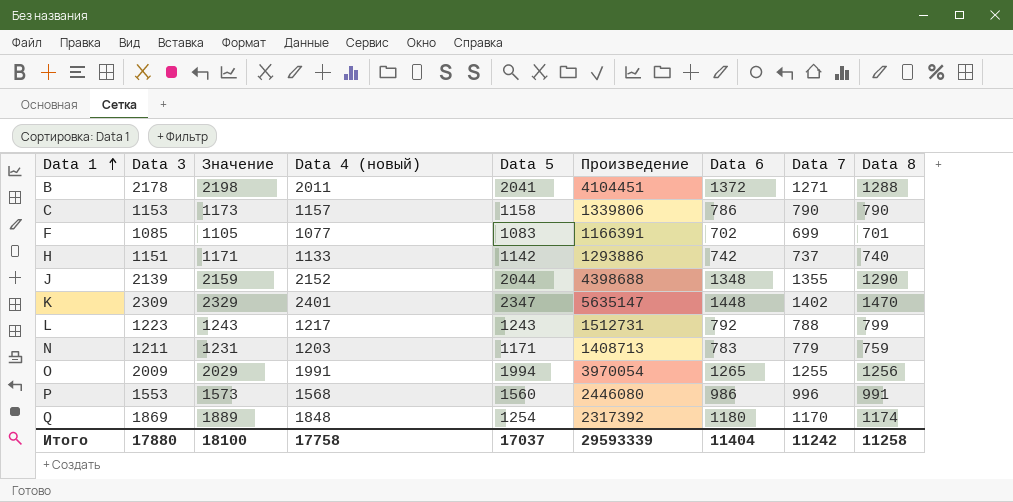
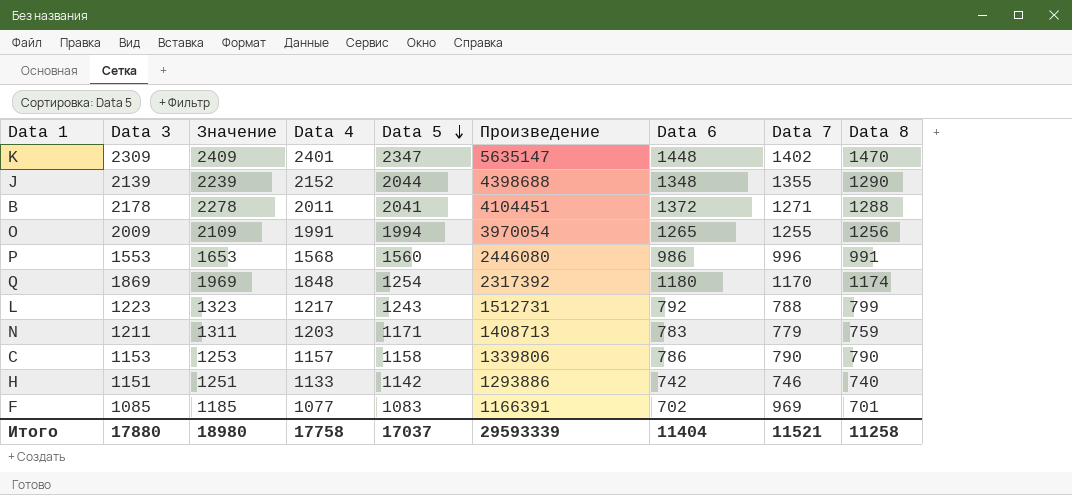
row order: Data 1 ascending -> Data 5 descending
column Значение | formula: [Data 3] + 20 -> [Data 3] + 100
column name: Data 4 (новый) -> Data 4
H | Data 7: 737 -> 746
F | Data 7: 699 -> 969
Итого | Значение: 18100 -> 18980
Итого | Data 7: 11242 -> 11521

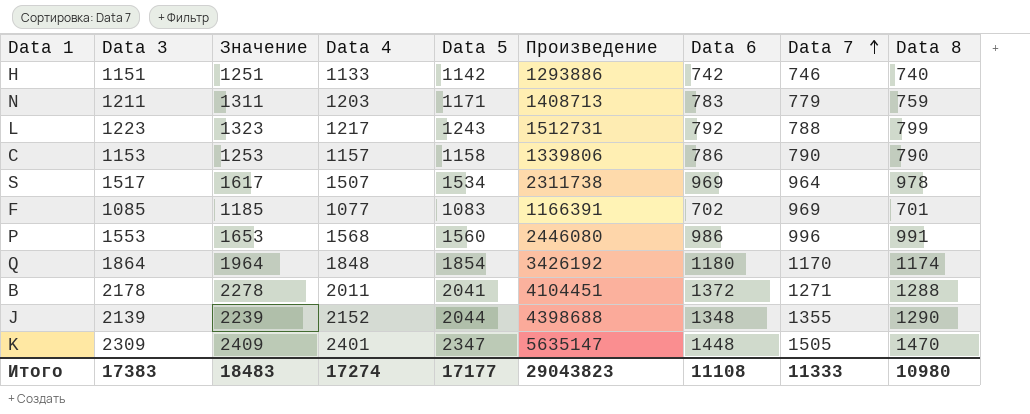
row order: Data 5 descending -> Data 7 ascending
row O: 2009 | 2109 | 1991 | 1994 | 3970054 | 1265 | 1255 | 1256 -> none
row S: none -> 1517 | 1617 | 1507 | 1534 | 2311738 | 969 | 964 | 978
Q | Data 3: 1869 -> 1864
Q | Значение: 1969 -> 1964
Q | Data 5: 1254 -> 1854
Q | Произведение: 2317392 -> 3426192
K | Data 7: 1402 -> 1505
Итого | Data 3: 17880 -> 17383
Итого | Значение: 18980 -> 18483
Итого | Data 4: 17758 -> 17274
Итого | Data 5: 17037 -> 17177
Итого | Произведение: 29593339 -> 29043823
Итого | Data 6: 11404 -> 11108
Итого | Data 7: 11521 -> 11333
Итого | Data 8: 11258 -> 10980

